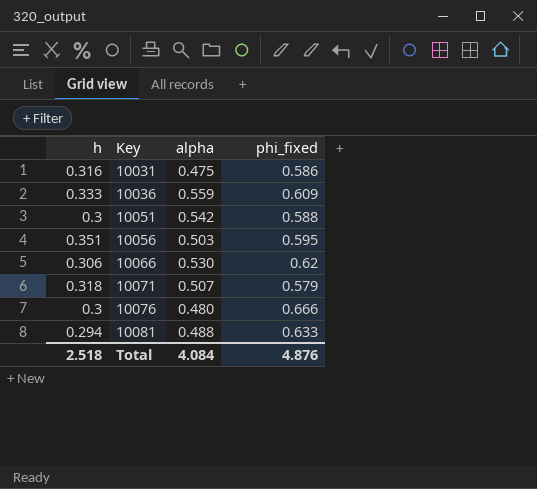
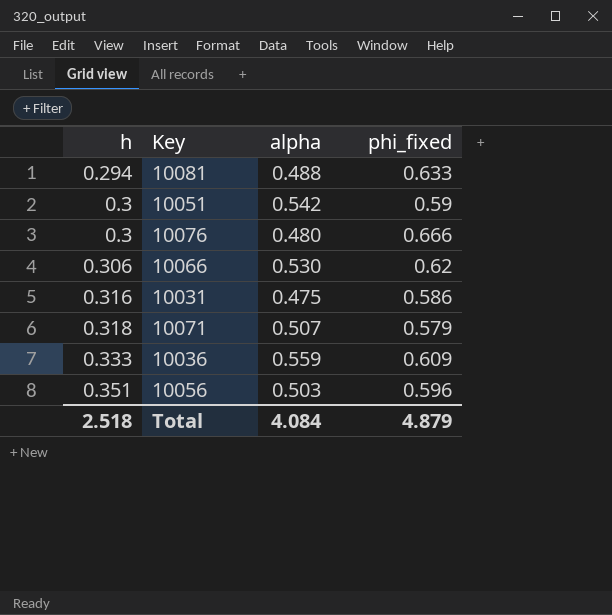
row order: Key ascending -> h ascending
10051 | phi_fixed: 0.588 -> 0.59
10056 | phi_fixed: 0.595 -> 0.596
Total | phi_fixed: 4.876 -> 4.879

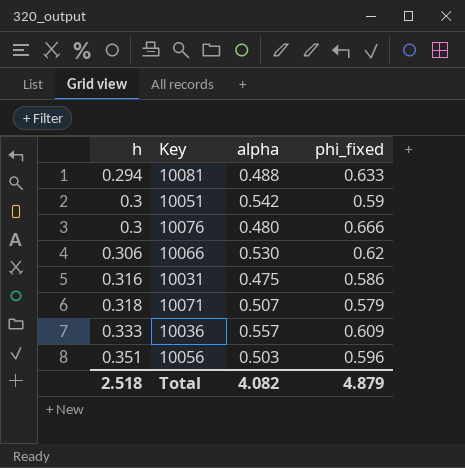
10036 | alpha: 0.559 -> 0.557
Total | alpha: 4.084 -> 4.082

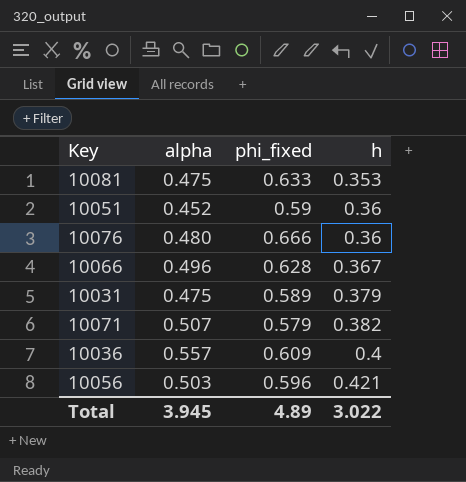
column h | position: 1 -> 4
10081 | alpha: 0.488 -> 0.475
10081 | h: 0.294 -> 0.353
10051 | alpha: 0.542 -> 0.452
10051 | h: 0.3 -> 0.36
10076 | h: 0.3 -> 0.36
10066 | alpha: 0.530 -> 0.496
10066 | phi_fixed: 0.62 -> 0.628
10066 | h: 0.306 -> 0.367
10031 | phi_fixed: 0.586 -> 0.589
10031 | h: 0.316 -> 0.379
10071 | h: 0.318 -> 0.382
10036 | h: 0.333 -> 0.4
10056 | h: 0.351 -> 0.421
Total | alpha: 4.082 -> 3.945
Total | phi_fixed: 4.879 -> 4.89
Total | h: 2.518 -> 3.022

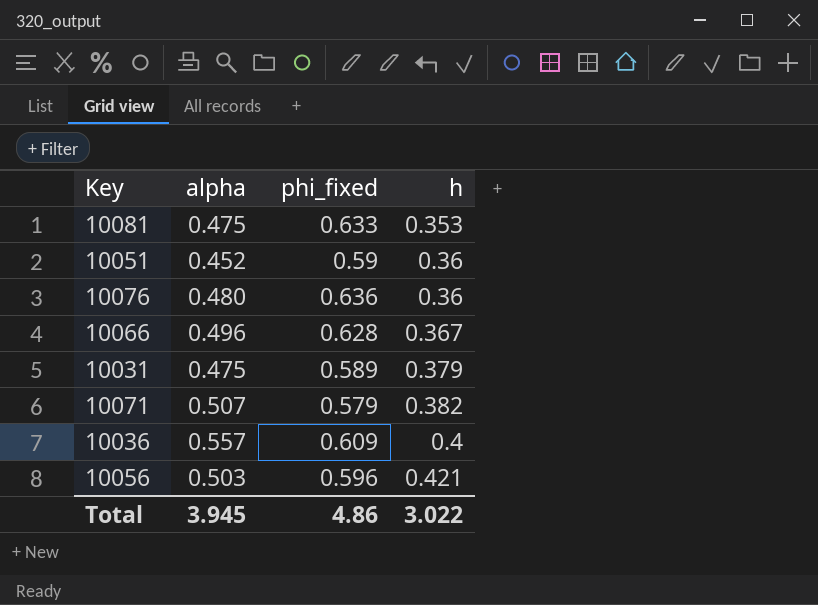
10076 | phi_fixed: 0.666 -> 0.636
Total | phi_fixed: 4.89 -> 4.86

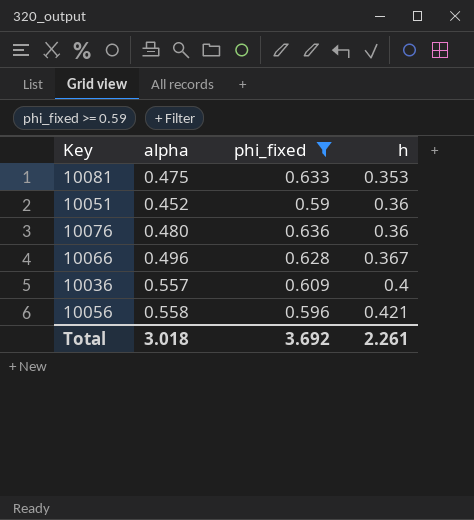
filter: none -> phi_fixed >= 0.59
10056 | alpha: 0.503 -> 0.558
Total | alpha: 3.945 -> 3.018
Total | phi_fixed: 4.86 -> 3.692
Total | h: 3.022 -> 2.261

